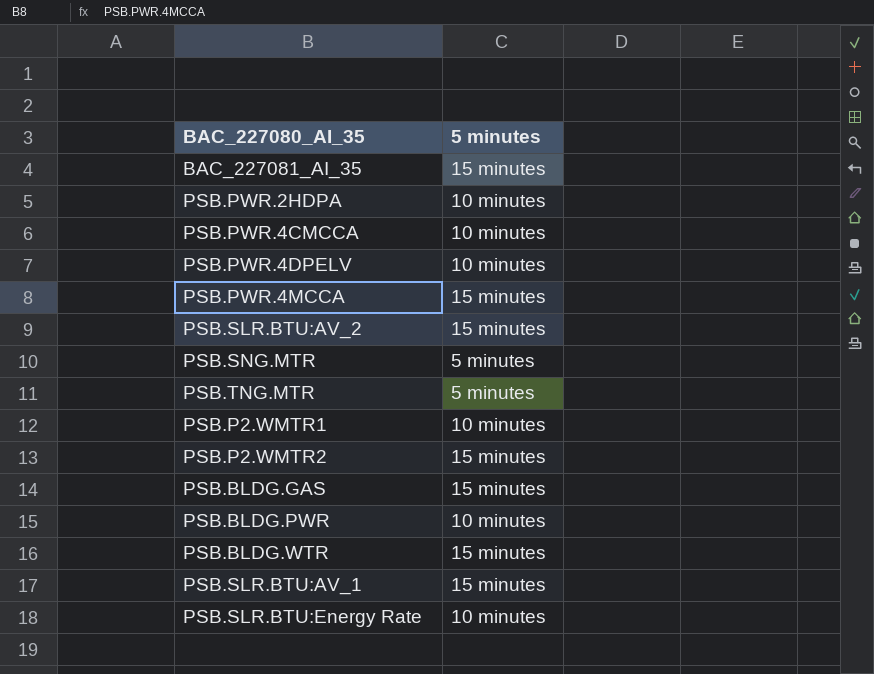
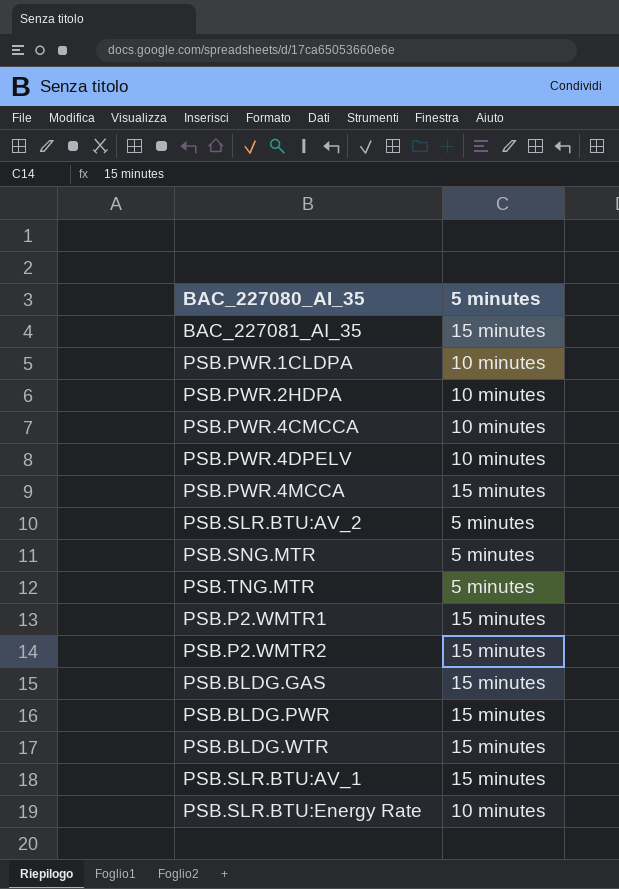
row PSB.PWR.1CLDPA: none -> 10 minutes
PSB.SLR.BTU:AV_2 | 5 minutes: 15 minutes -> 5 minutes
PSB.P2.WMTR1 | 5 minutes: 10 minutes -> 15 minutes
PSB.BLDG.PWR | 5 minutes: 10 minutes -> 15 minutes

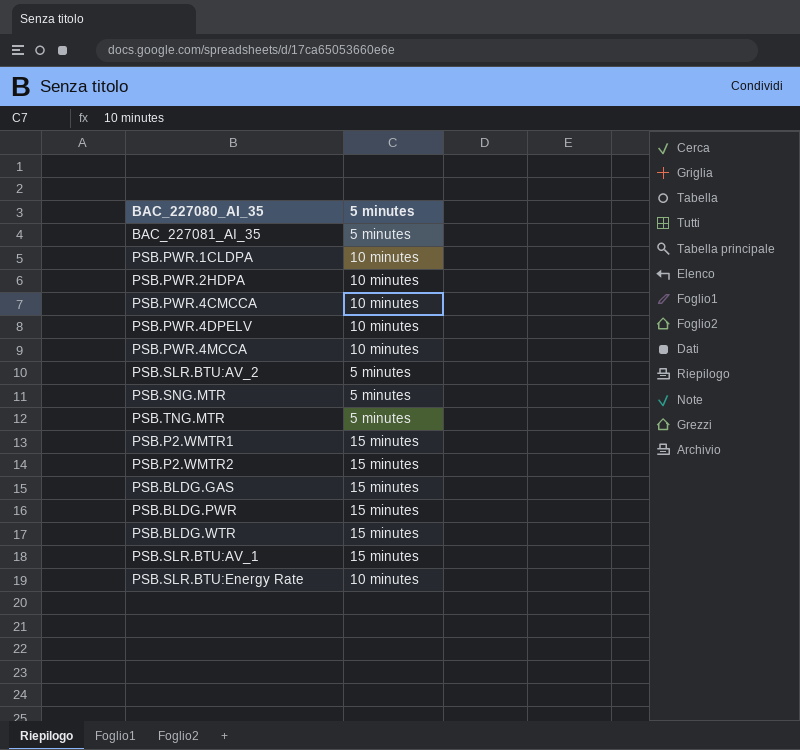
BAC_227081_AI_35 | 5 minutes: 15 minutes -> 5 minutes
PSB.PWR.4MCCA | 5 minutes: 15 minutes -> 10 minutes

